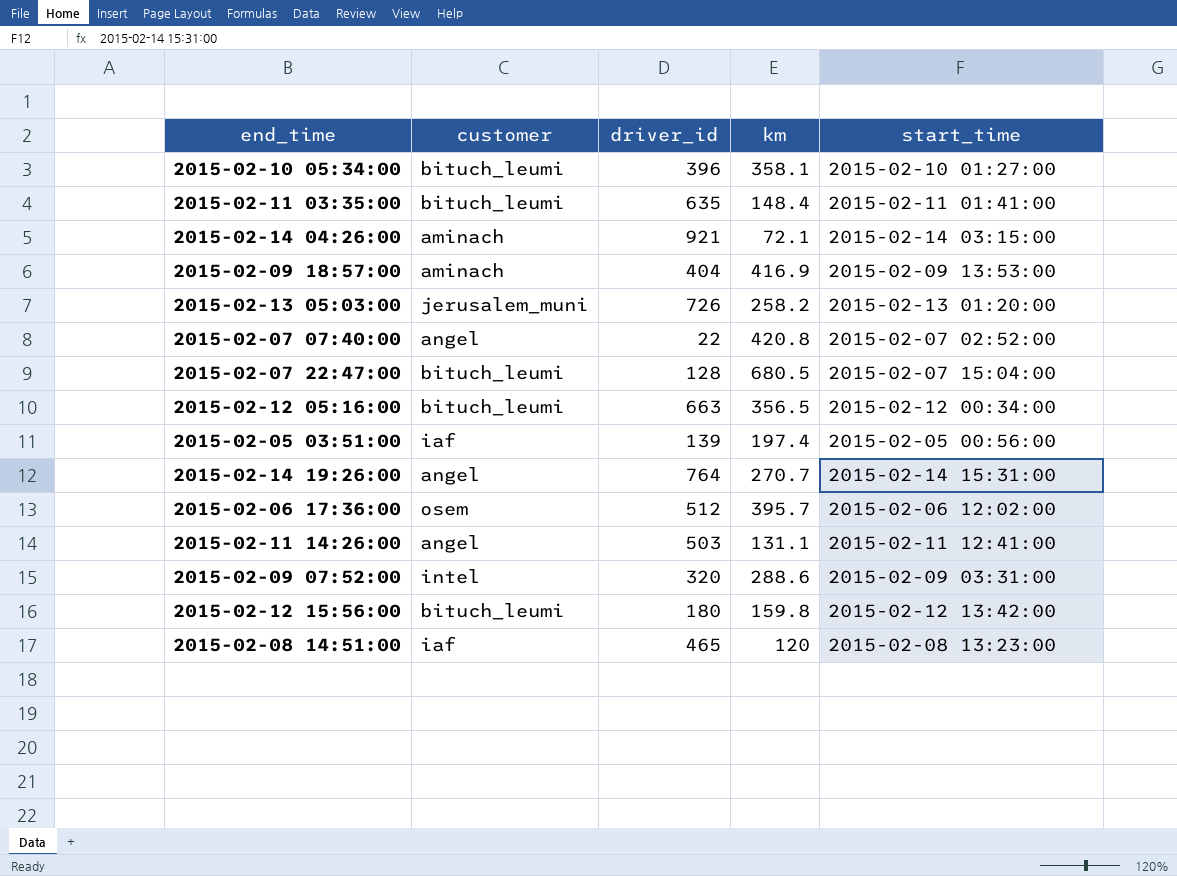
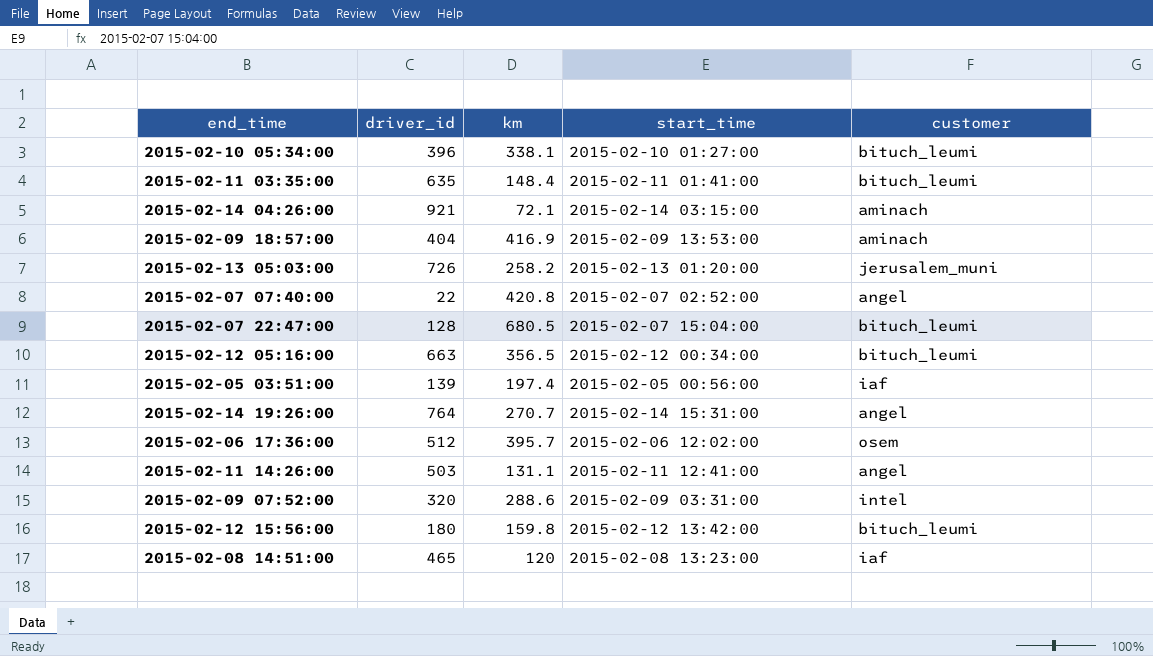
column customer | position: 2 -> 5
2015-02-10 05:34:00 | km: 358.1 -> 338.1

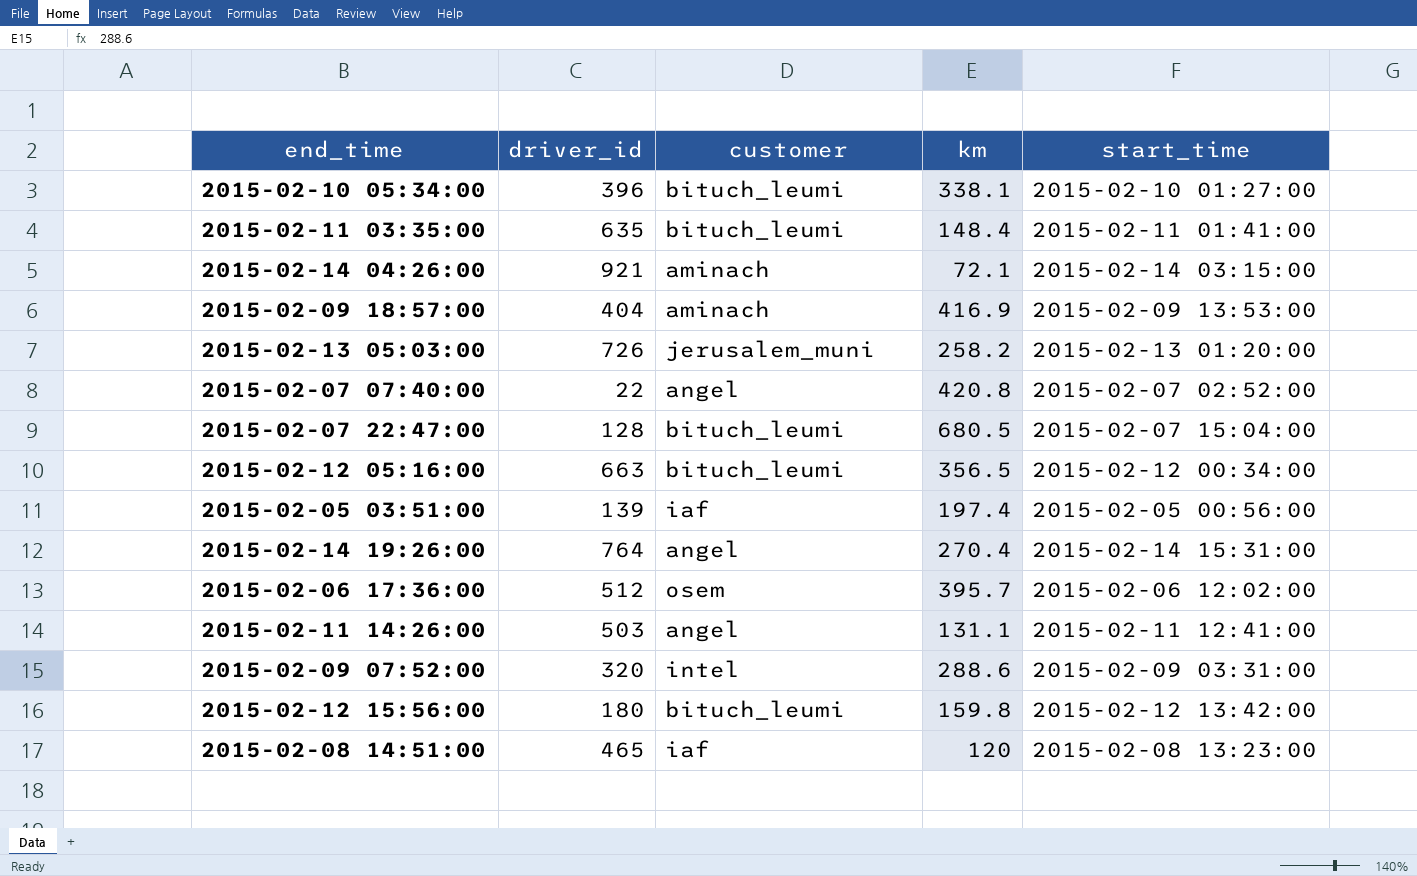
column customer | position: 5 -> 3
2015-02-14 19:26:00 | km: 270.7 -> 270.4

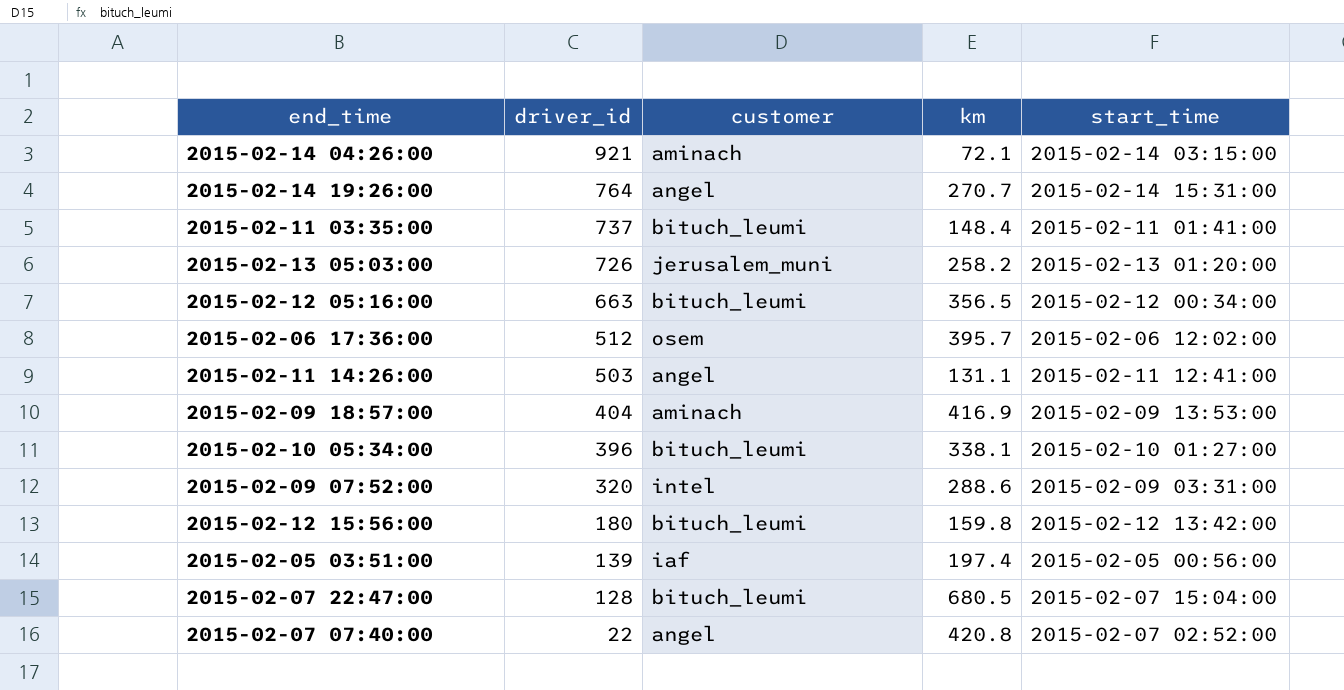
row order: none -> driver_id descending
row 2015-02-08 14:51:00: 465 | iaf | 120 | 2015-02-08 13:23:00 -> none
2015-02-14 19:26:00 | km: 270.4 -> 270.7
2015-02-11 03:35:00 | driver_id: 635 -> 737

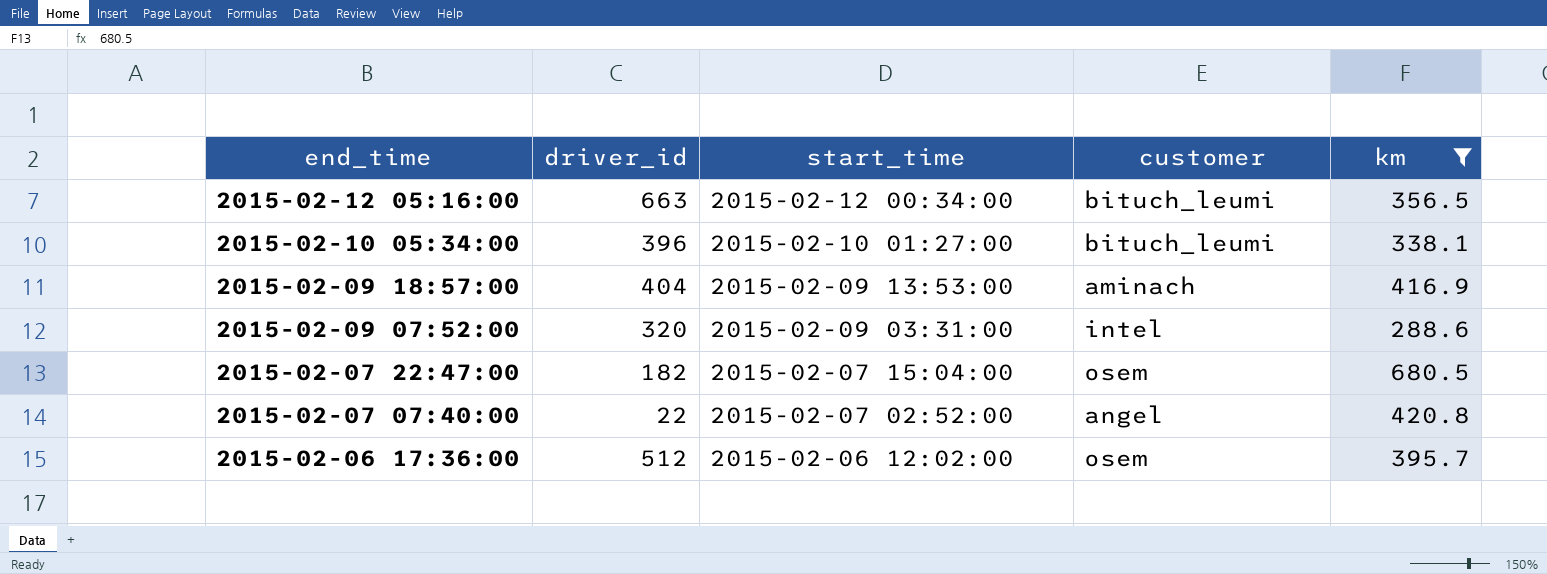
filter: none -> km >= 288.6
row order: driver_id descending -> end_time descending
column start_time | position: 5 -> 3
2015-02-07 22:47:00 | driver_id: 128 -> 182
2015-02-07 22:47:00 | customer: bituch_leumi -> osem

